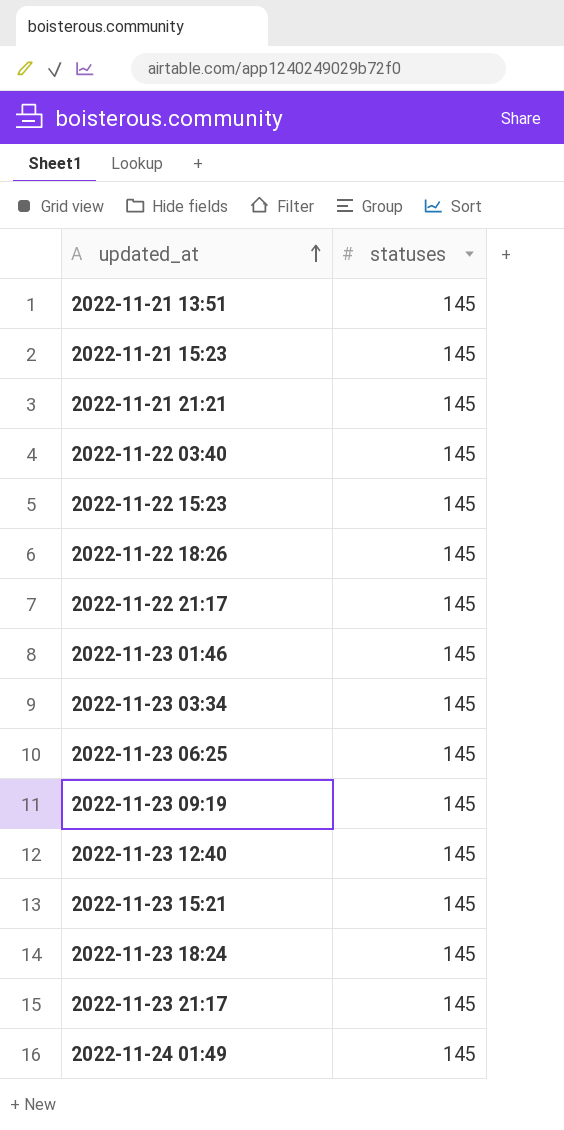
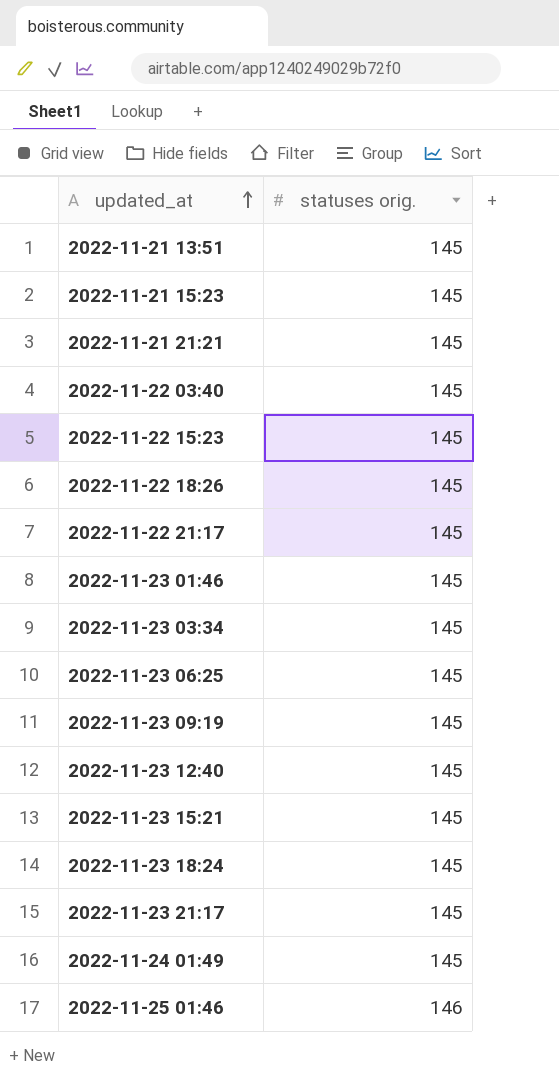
column name: statuses -> statuses orig.
row 2022-11-25 01:46: none -> 146

